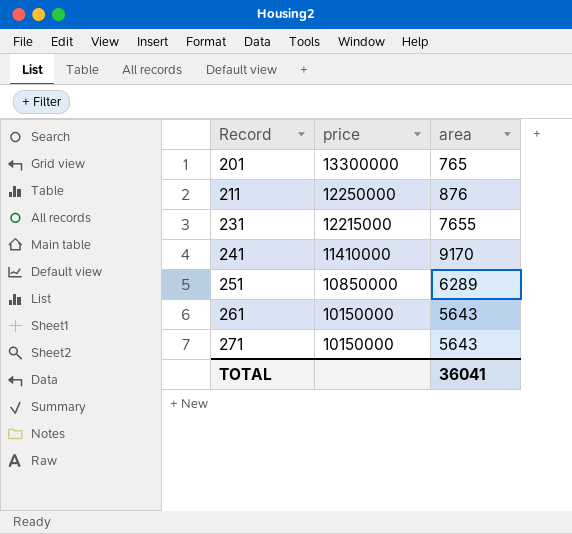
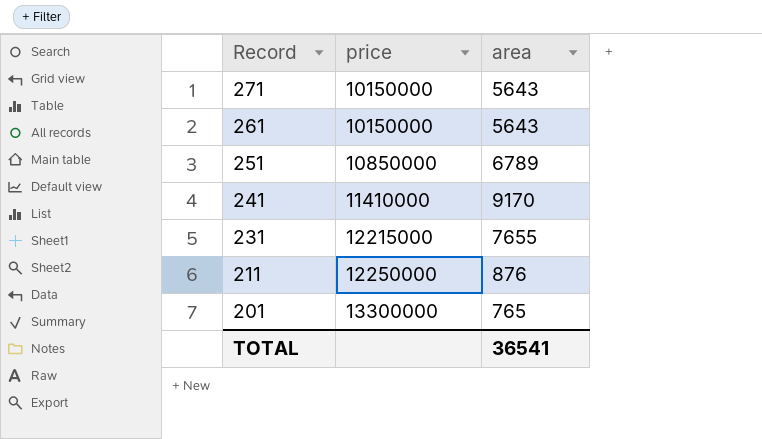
row order: Record ascending -> Record descending
251 | area: 6289 -> 6789
TOTAL | area: 36041 -> 36541

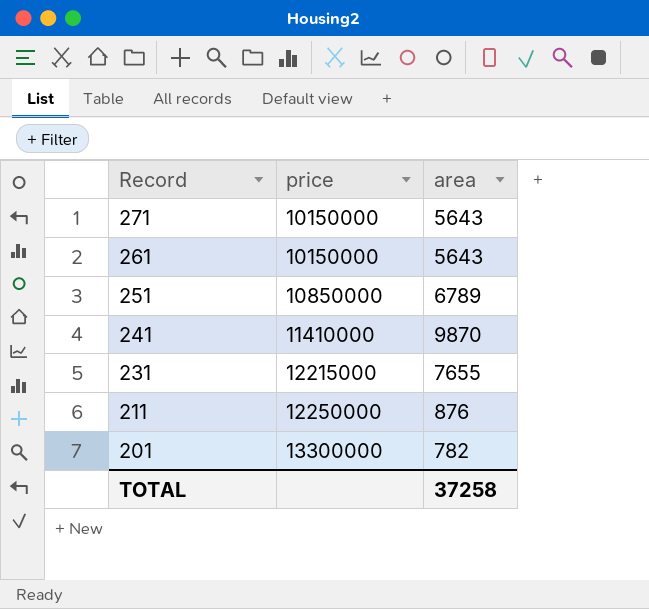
241 | area: 9170 -> 9870
201 | area: 765 -> 782
TOTAL | area: 36541 -> 37258

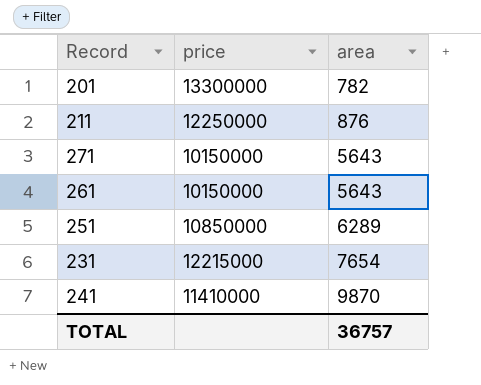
row order: Record descending -> area ascending
251 | area: 6789 -> 6289
231 | area: 7655 -> 7654
TOTAL | area: 37258 -> 36757

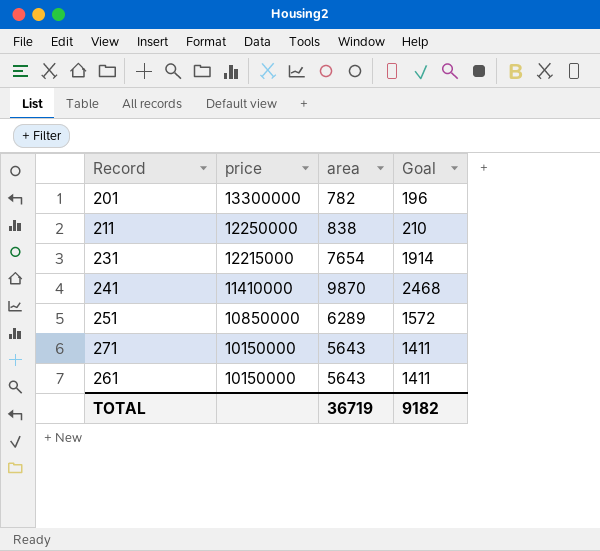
row order: area ascending -> price descending
column Goal | formula: none -> [area] * 0.25
211 | area: 876 -> 838
TOTAL | area: 36757 -> 36719

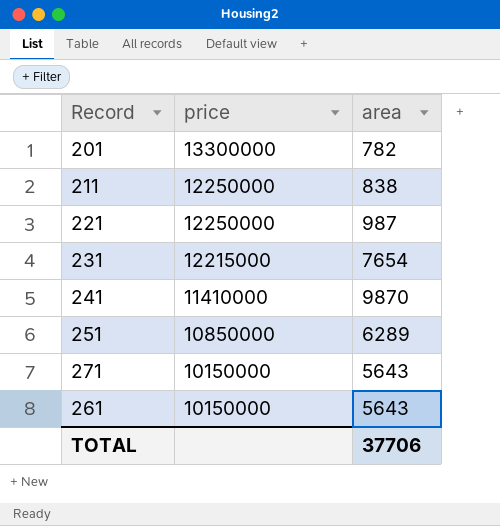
column Goal | formula: [area] * 0.25 -> none
row 221: none -> 12250000 | 987
TOTAL | area: 36719 -> 37706

